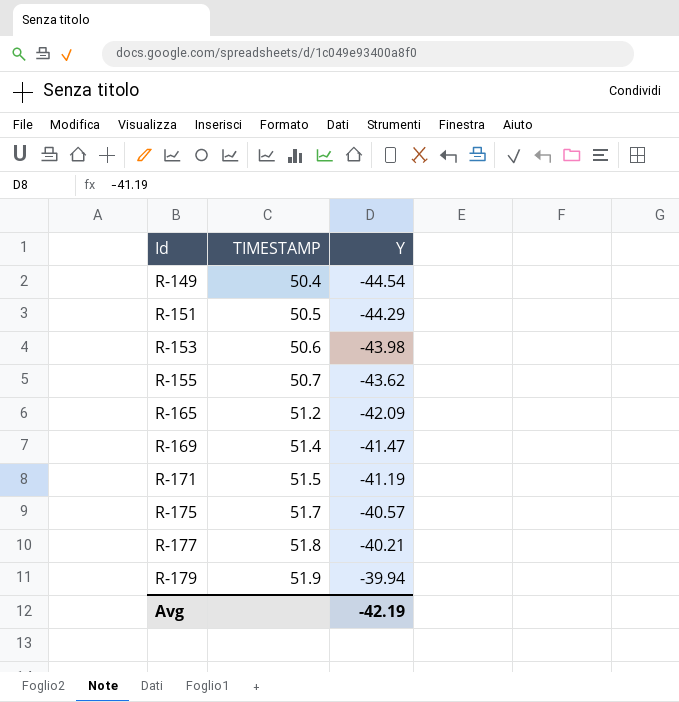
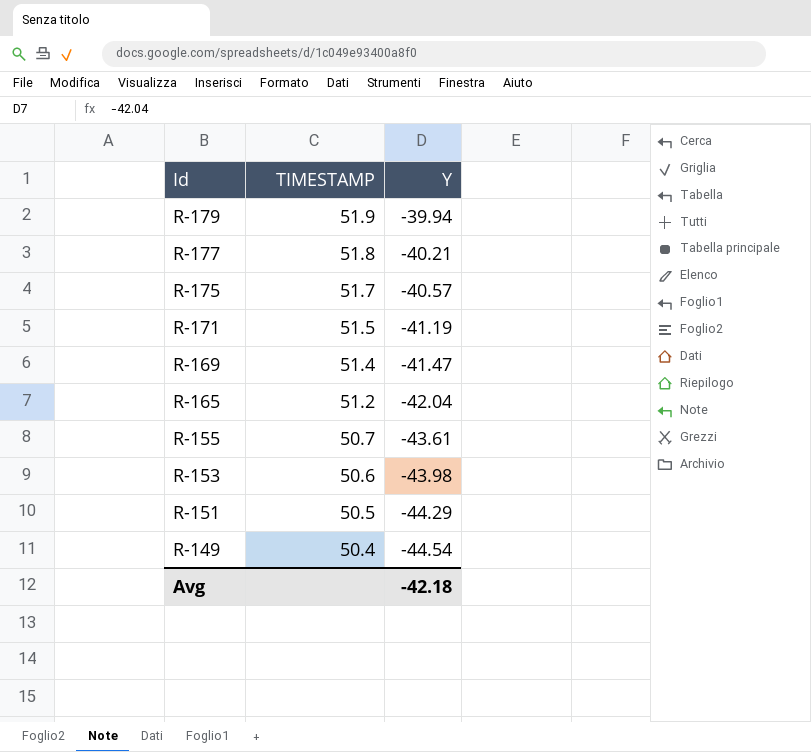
row order: Id ascending -> Id descending
R-165 | Y: -42.09 -> -42.04
R-155 | Y: -43.62 -> -43.61
Avg | Y: -42.19 -> -42.18

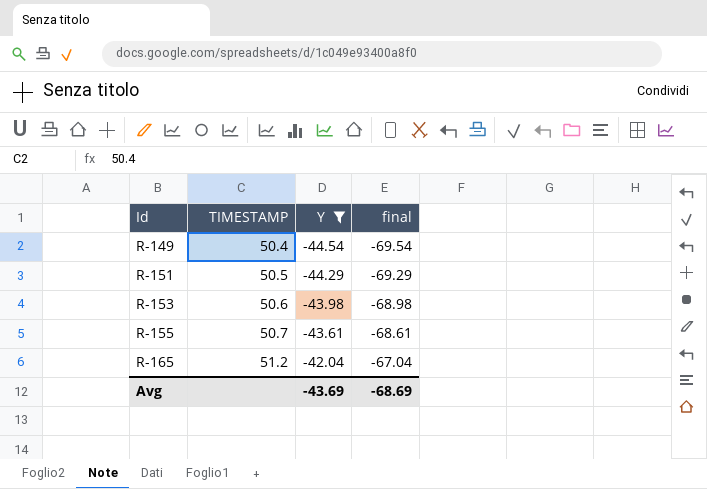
filter: none -> Y <= -42.04
row order: Id descending -> Id ascending
column final | formula: none -> [Y] - 25
Avg | Y: -42.18 -> -43.69

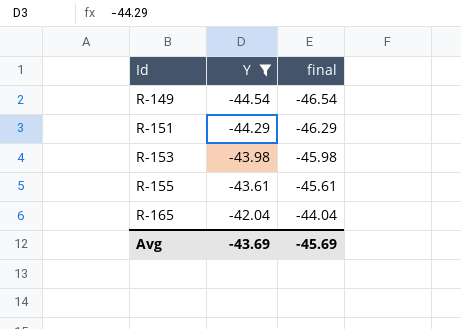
column TIMESTAMP | position: 2 -> none
column final | formula: [Y] - 25 -> [Y] - 2
Avg | final: -68.69 -> -45.69

